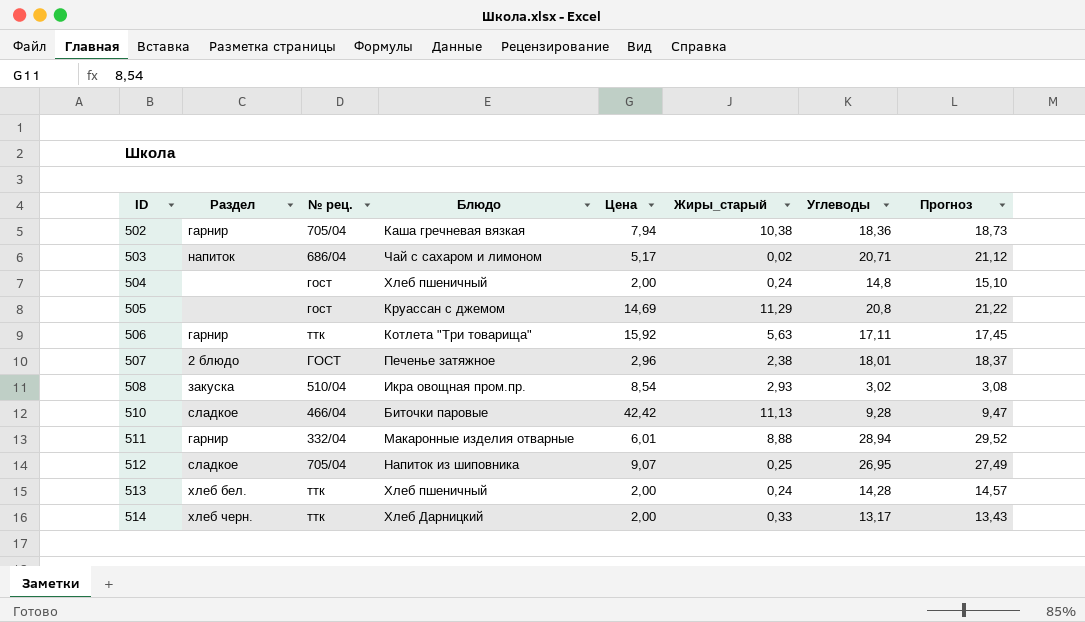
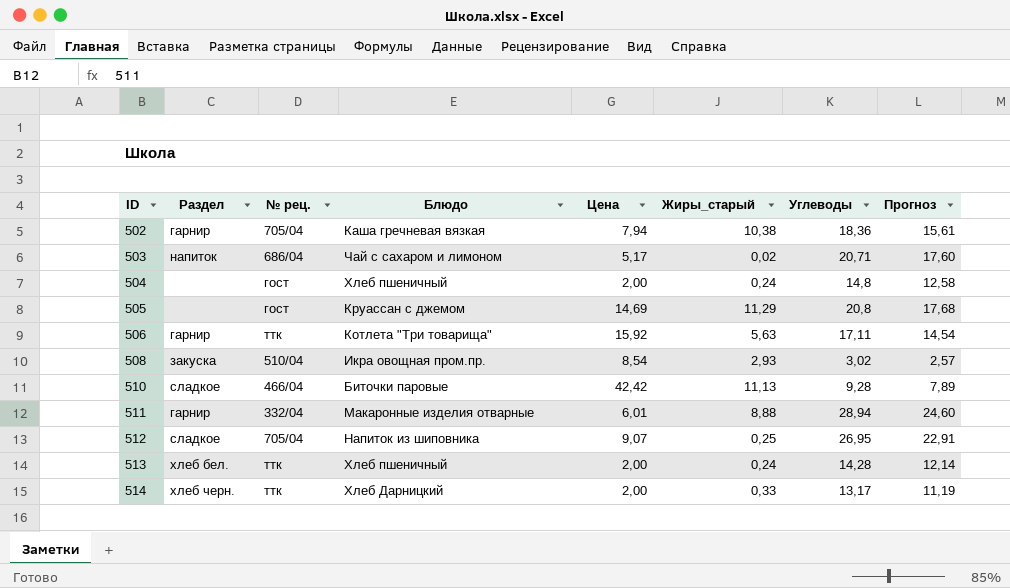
column Прогноз | formula: [Углеводы] * 1,02 -> [Углеводы] * 0,85
row 507: 2 блюдо | ГОСТ | Печенье затяжное | 2,96 | 2,38 | 18,01 | 18,37 -> none

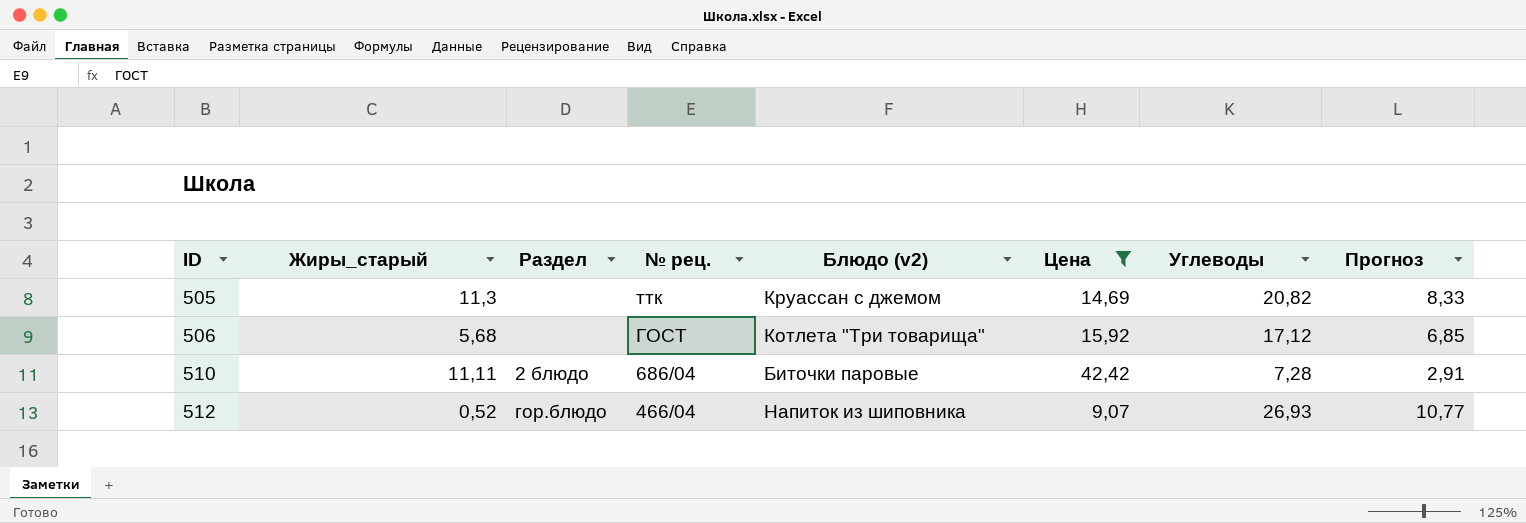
filter: none -> Цена >= 9,07
column Жиры_старый | position: 6 -> 2
column name: Блюдо -> Блюдо (v2)
column Прогноз | formula: [Углеводы] * 0,85 -> [Углеводы] * 0,4
505 | Жиры_старый: 11,29 -> 11,3
505 | № рец.: гост -> ттк
505 | Углеводы: 20,8 -> 20,82
506 | Жиры_старый: 5,63 -> 5,68
506 | Раздел: гарнир -> none
506 | № рец.: ттк -> ГОСТ
506 | Углеводы: 17,11 -> 17,12
510 | Жиры_старый: 11,13 -> 11,11
510 | Раздел: сладкое -> 2 блюдо
510 | № рец.: 466/04 -> 686/04
510 | Углеводы: 9,28 -> 7,28
512 | Жиры_старый: 0,25 -> 0,52
512 | Раздел: сладкое -> гор.блюдо
512 | № рец.: 705/04 -> 466/04
512 | Углеводы: 26,95 -> 26,93

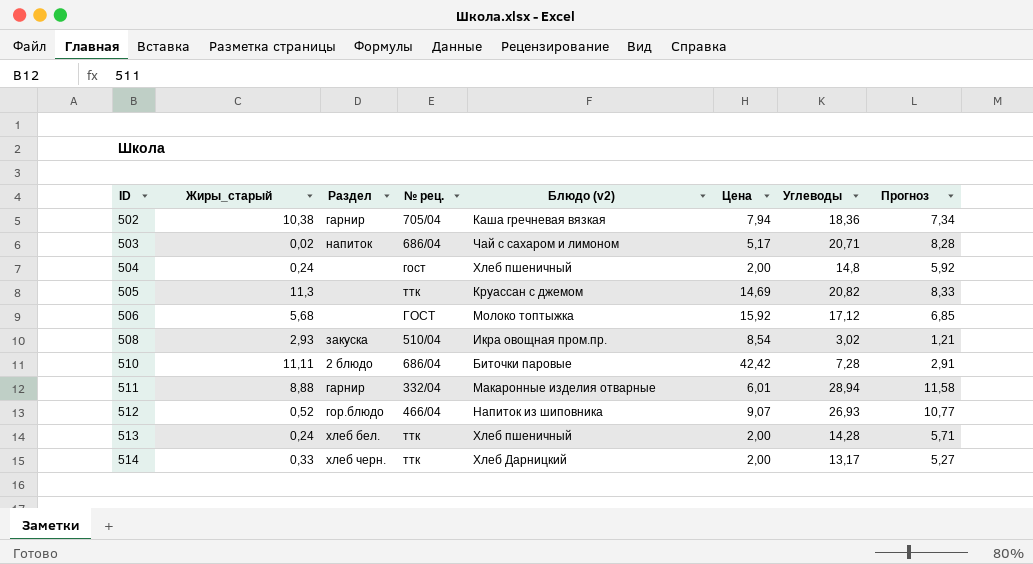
filter: Цена >= 9,07 -> none
506 | Блюдо (v2): Котлета "Три товарища" -> Молоко топтыжка

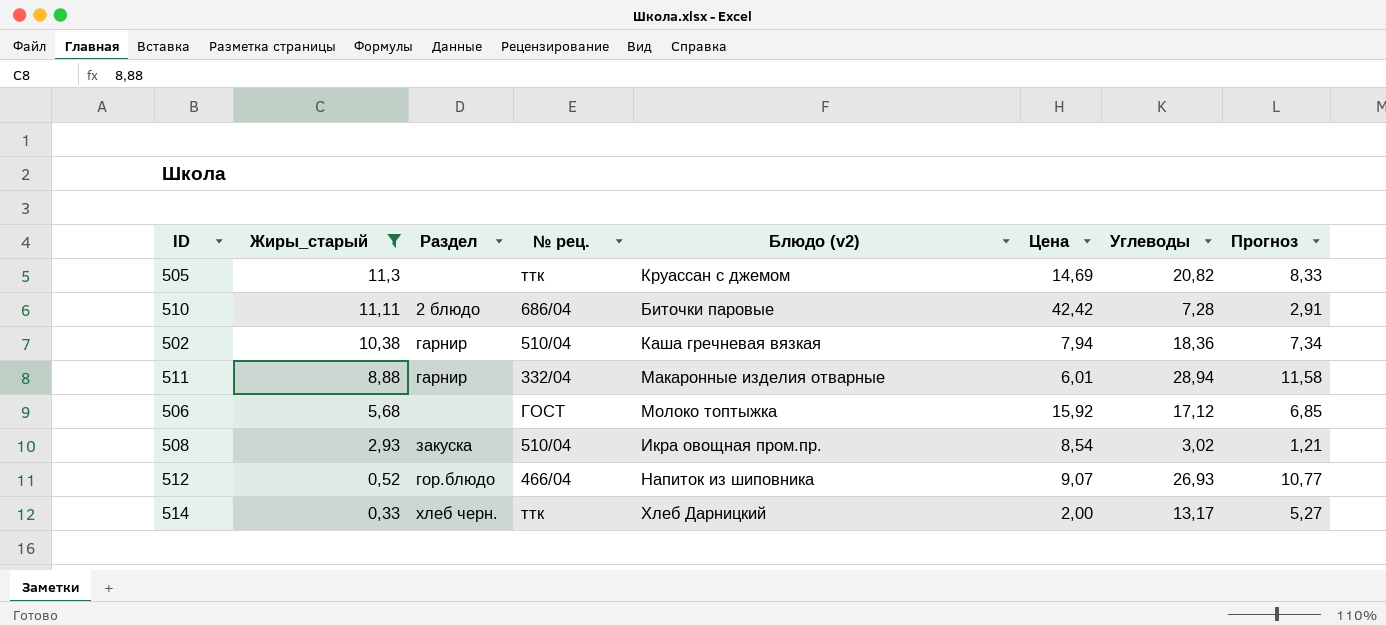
filter: none -> Жиры_старый >= 0,33
row order: ID ascending -> Жиры_старый descending
502 | № рец.: 705/04 -> 510/04

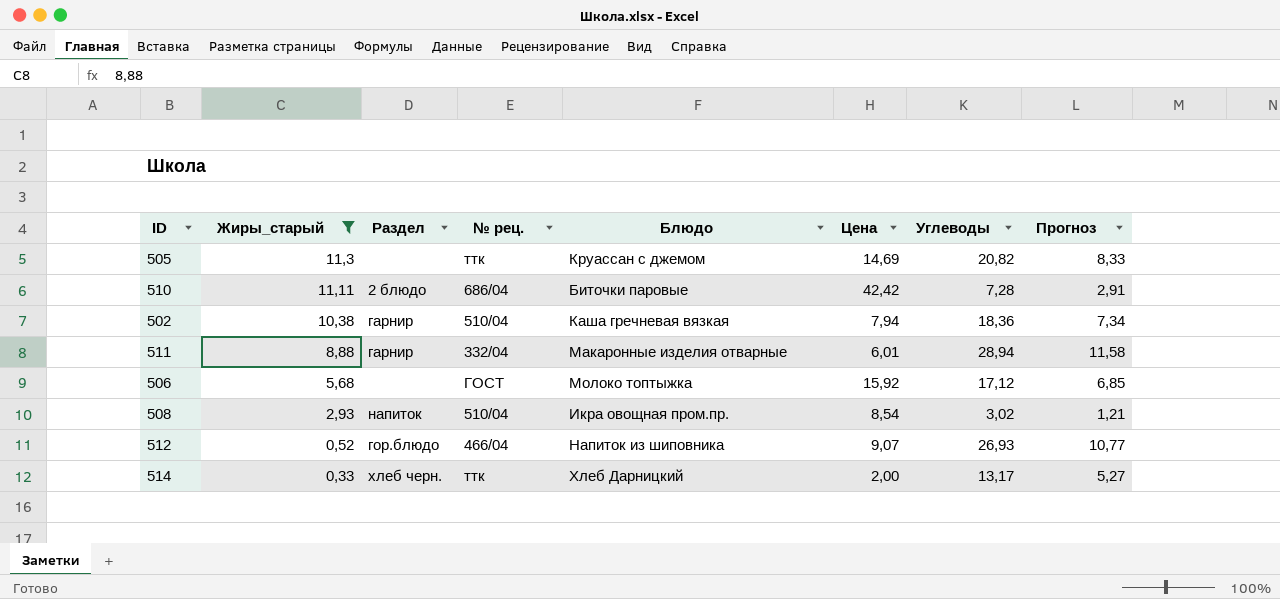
column name: Блюдо (v2) -> Блюдо
508 | Раздел: закуска -> напиток

